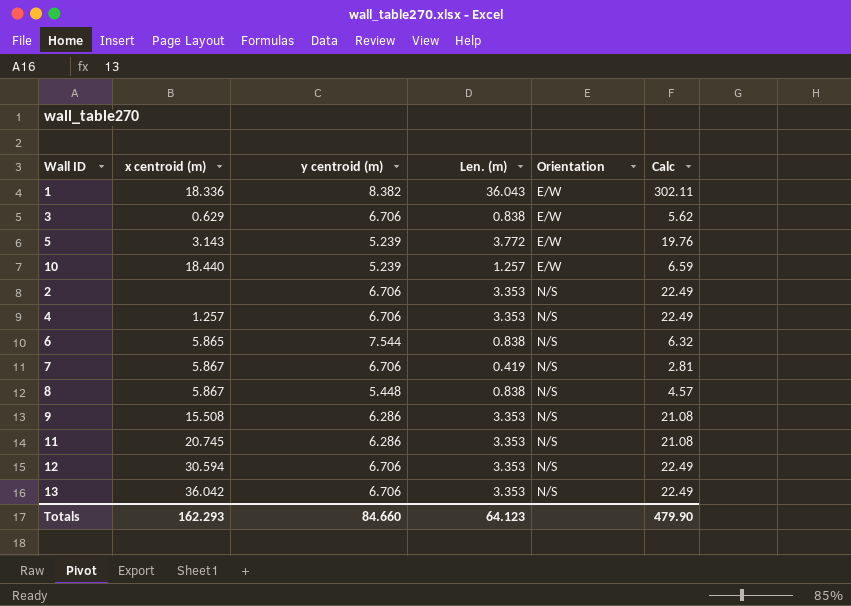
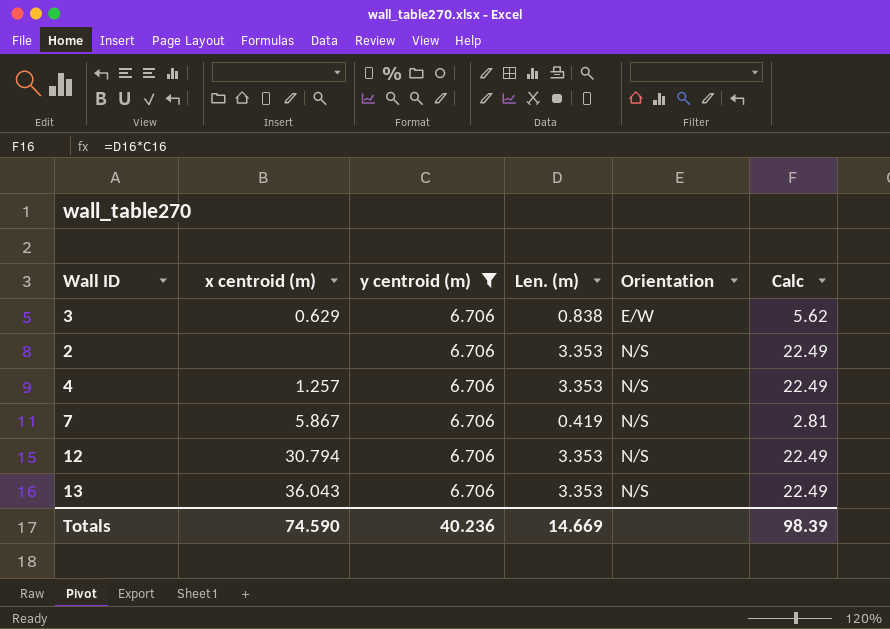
filter: none -> y centroid (m) = 6.706
12 | x centroid (m): 30.594 -> 30.794
13 | x centroid (m): 36.042 -> 36.043
Totals | x centroid (m): 162.293 -> 74.590
Totals | y centroid (m): 84.660 -> 40.236
Totals | Len. (m): 64.123 -> 14.669
Totals | Calc: 479.90 -> 98.39

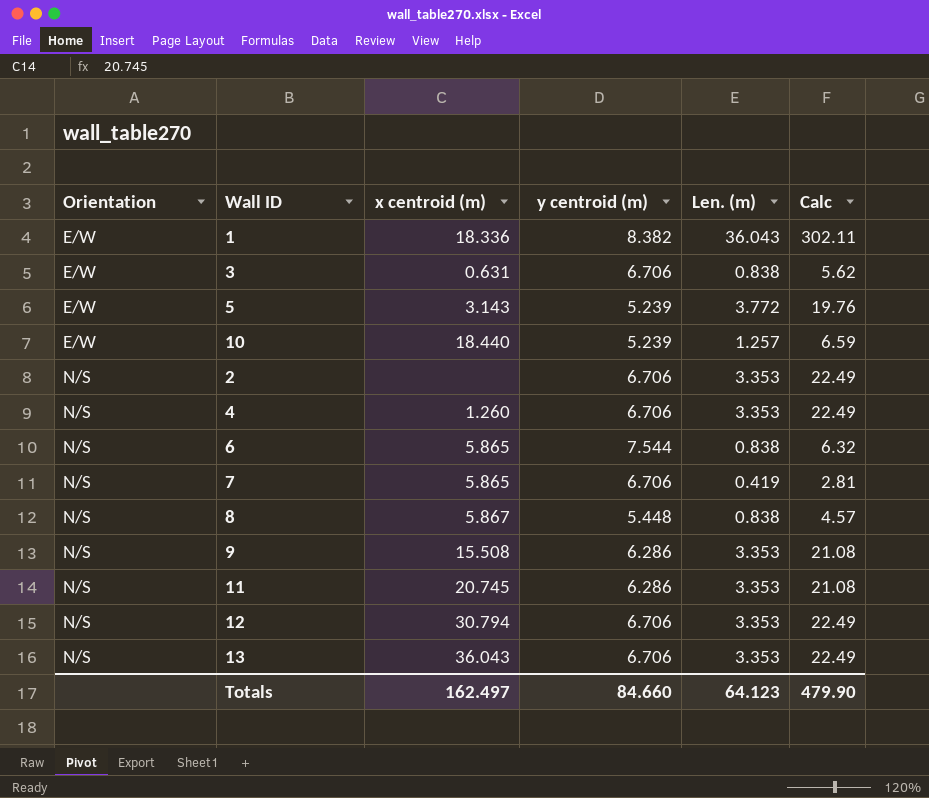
filter: y centroid (m) = 6.706 -> none
column Orientation | position: 5 -> 1
3 | x centroid (m): 0.629 -> 0.631
4 | x centroid (m): 1.257 -> 1.260
7 | x centroid (m): 5.867 -> 5.865
Totals | x centroid (m): 74.590 -> 162.497
Totals | y centroid (m): 40.236 -> 84.660
Totals | Len. (m): 14.669 -> 64.123
Totals | Calc: 98.39 -> 479.90

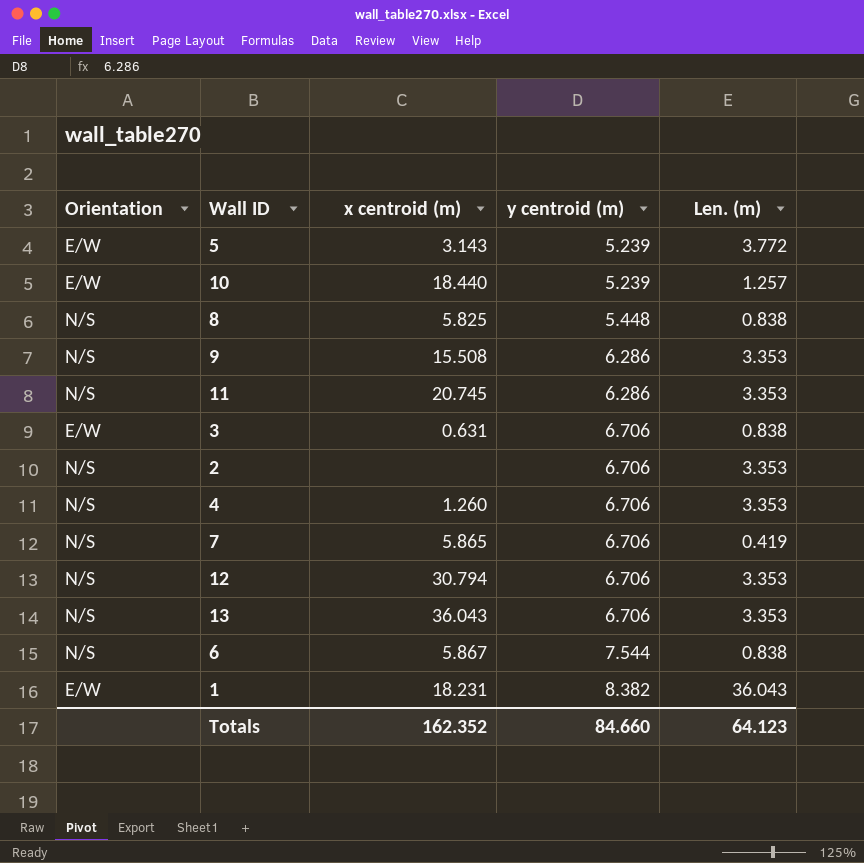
row order: Orientation ascending -> y centroid (m) ascending
column Calc | formula: [y centroid (m)] * [Len. (m)] -> none
8 | x centroid (m): 5.867 -> 5.825
6 | x centroid (m): 5.865 -> 5.867
1 | x centroid (m): 18.336 -> 18.231
Totals | x centroid (m): 162.497 -> 162.352

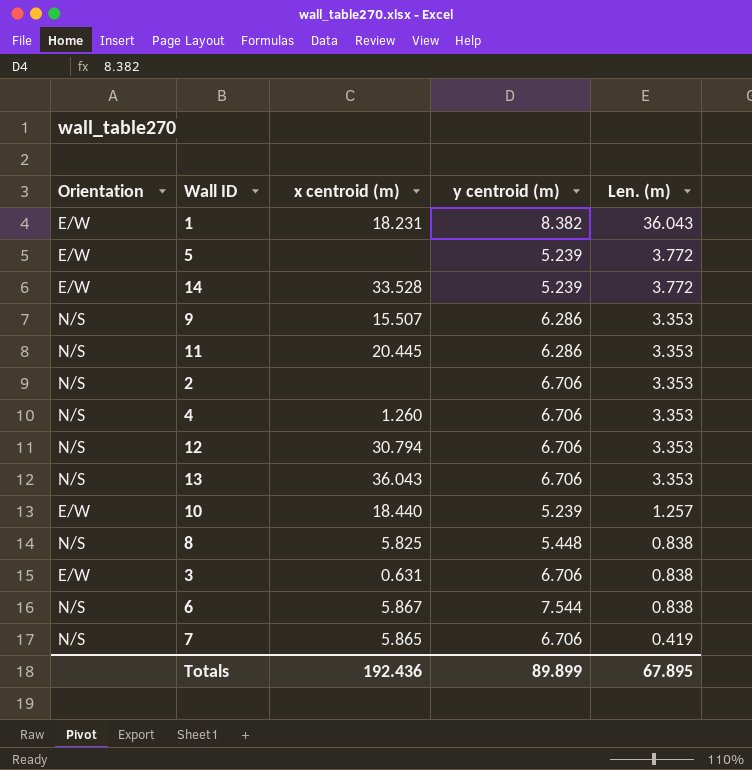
row order: y centroid (m) ascending -> Len. (m) descending
5 | x centroid (m): 3.143 -> none
row 14: none -> E/W | 33.528 | 5.239 | 3.772
9 | x centroid (m): 15.508 -> 15.507
11 | x centroid (m): 20.745 -> 20.445
Totals | x centroid (m): 162.352 -> 192.436
Totals | y centroid (m): 84.660 -> 89.899
Totals | Len. (m): 64.123 -> 67.895

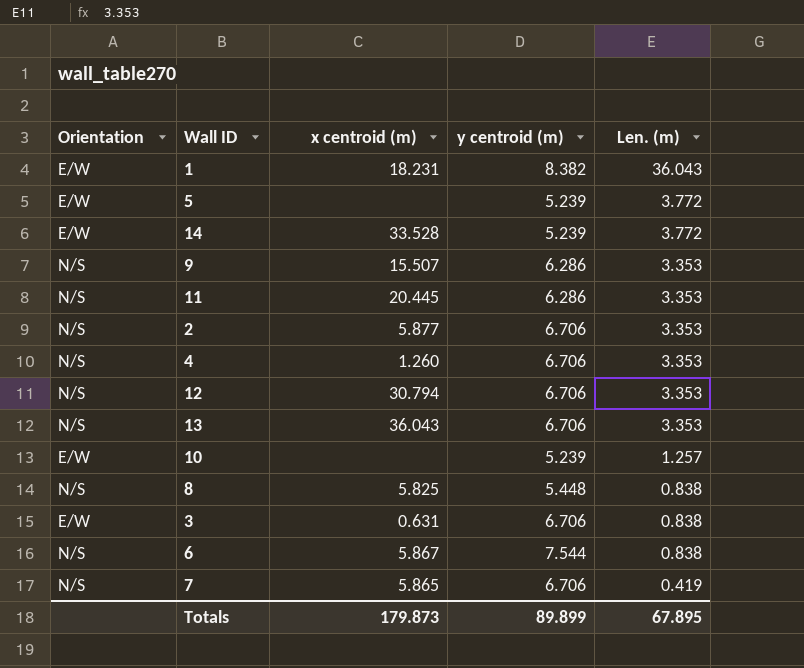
2 | x centroid (m): none -> 5.877
10 | x centroid (m): 18.440 -> none
Totals | x centroid (m): 192.436 -> 179.873

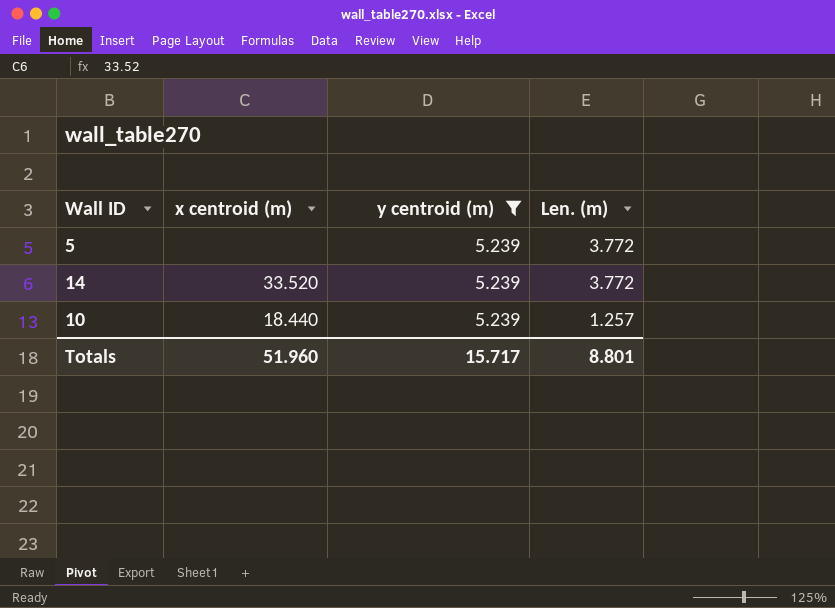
filter: none -> y centroid (m) = 5.239
column Orientation | position: 1 -> none
14 | x centroid (m): 33.528 -> 33.520
10 | x centroid (m): none -> 18.440
Totals | x centroid (m): 179.873 -> 51.960
Totals | y centroid (m): 89.899 -> 15.717
Totals | Len. (m): 67.895 -> 8.801

